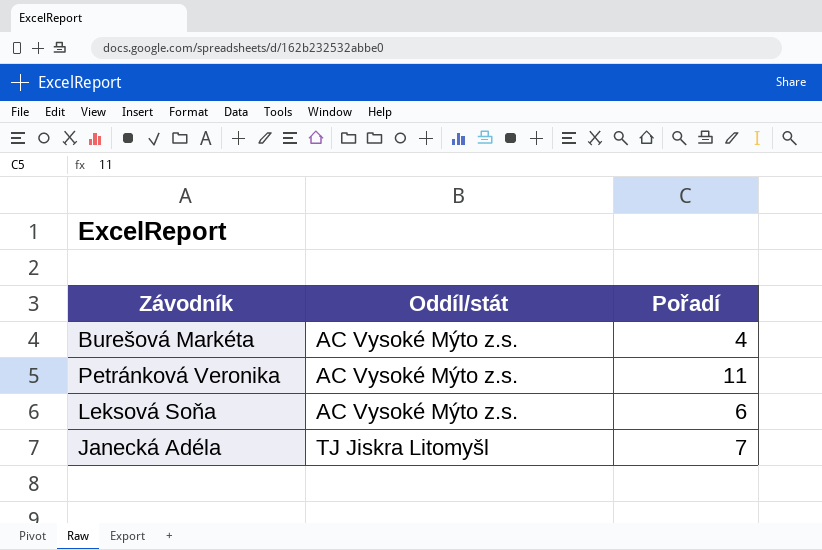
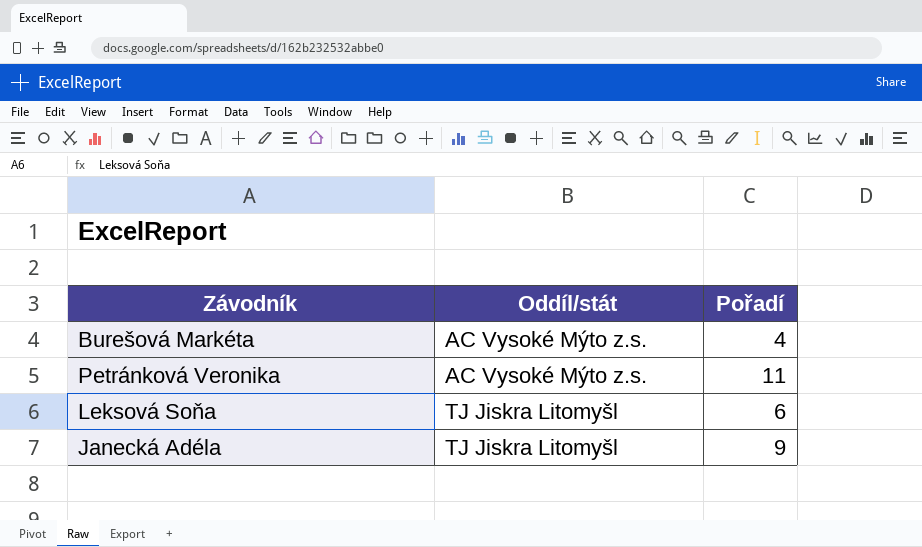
Leksová Soňa | Oddíl/stát: AC Vysoké Mýto z.s. -> TJ Jiskra Litomyšl
Janecká Adéla | Pořadí: 7 -> 9

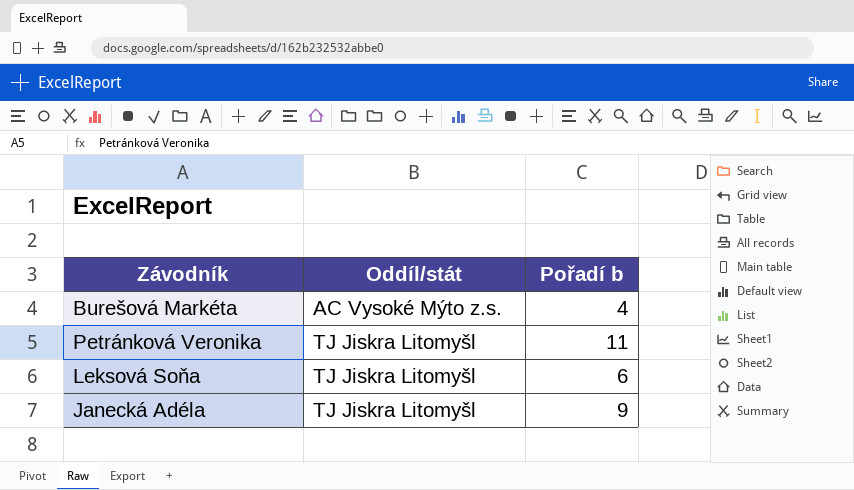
column name: Pořadí -> Pořadí b
Petránková Veronika | Oddíl/stát: AC Vysoké Mýto z.s. -> TJ Jiskra Litomyšl

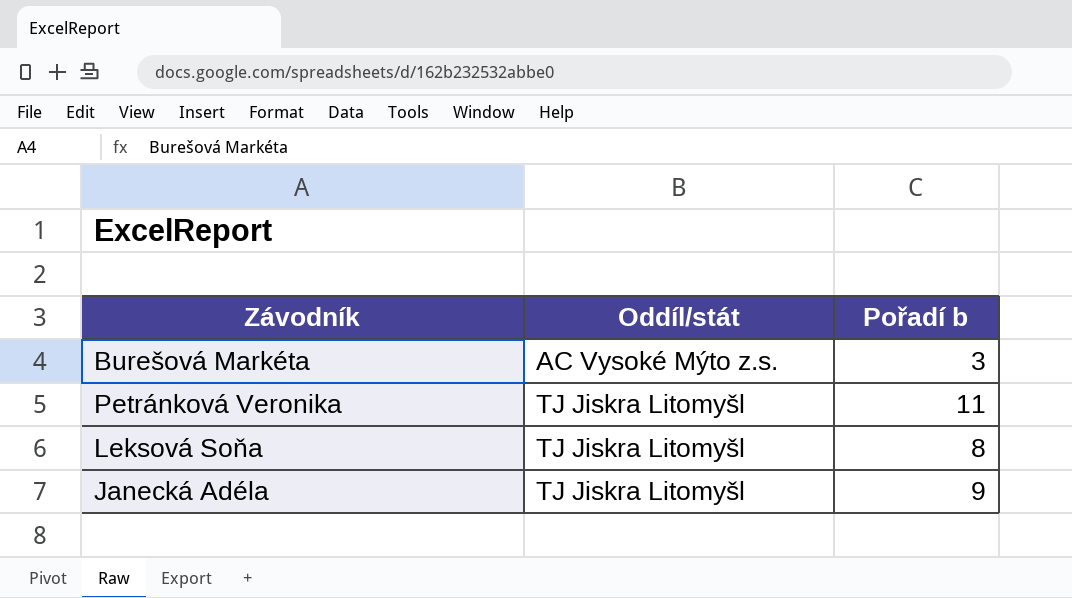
Burešová Markéta | Pořadí b: 4 -> 3
Leksová Soňa | Pořadí b: 6 -> 8

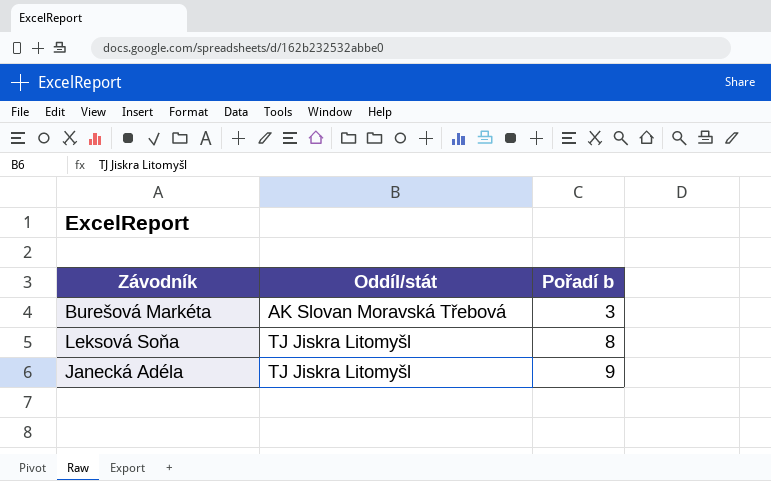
row Petránková Veronika: TJ Jiskra Litomyšl | 11 -> none
Burešová Markéta | Oddíl/stát: AC Vysoké Mýto z.s. -> AK Slovan Moravská Třebová

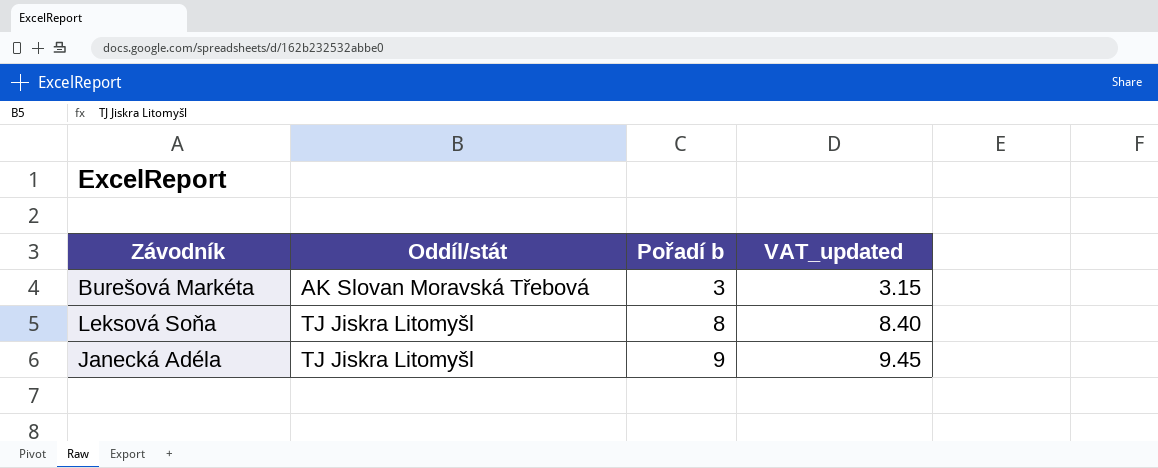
column VAT_updated | formula: none -> [Pořadí b] * 1.05

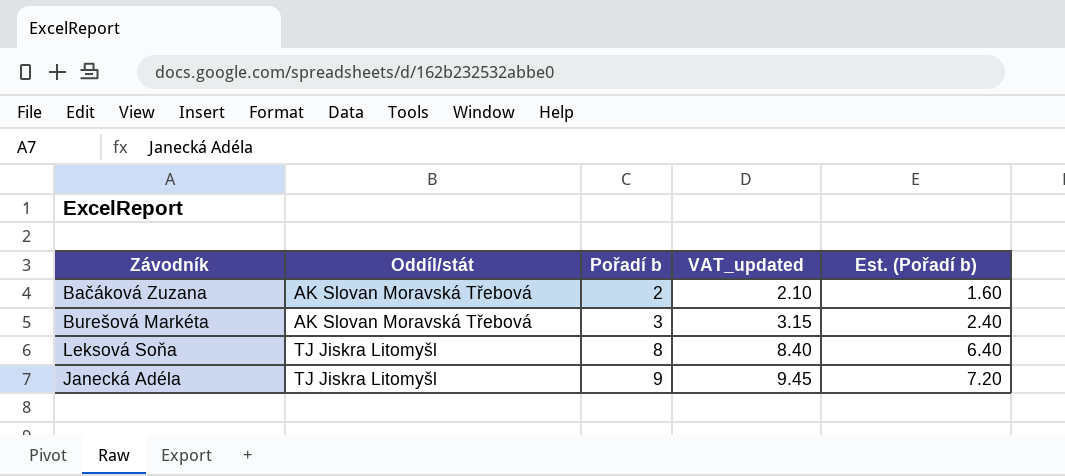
column Est. (Pořadí b) | formula: none -> [Pořadí b] * 0.8
row Bačáková Zuzana: none -> AK Slovan Moravská Třebová | 2 | 2.10 | 1.60

